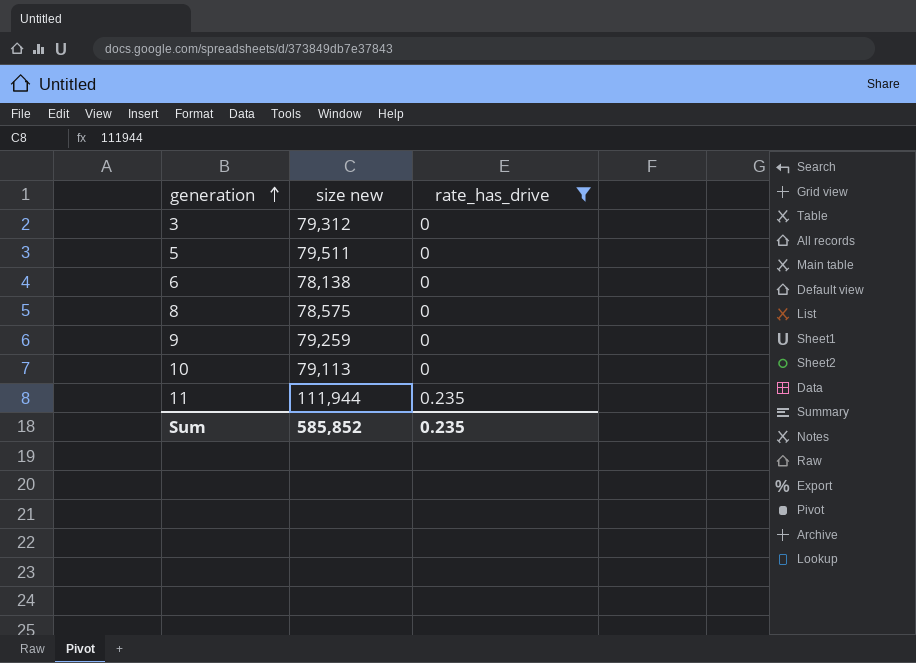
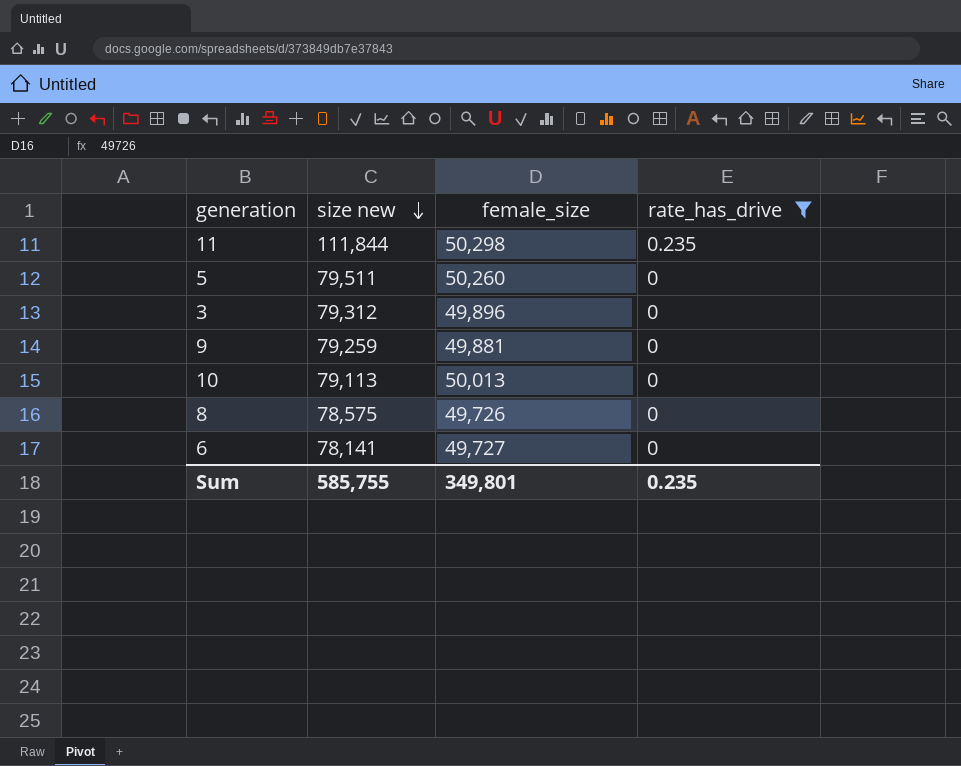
row order: generation ascending -> size new descending
column female_size | position: none -> 3
11 | size new: 111,944 -> 111,844
6 | size new: 78,138 -> 78,141
Sum | size new: 585,852 -> 585,755

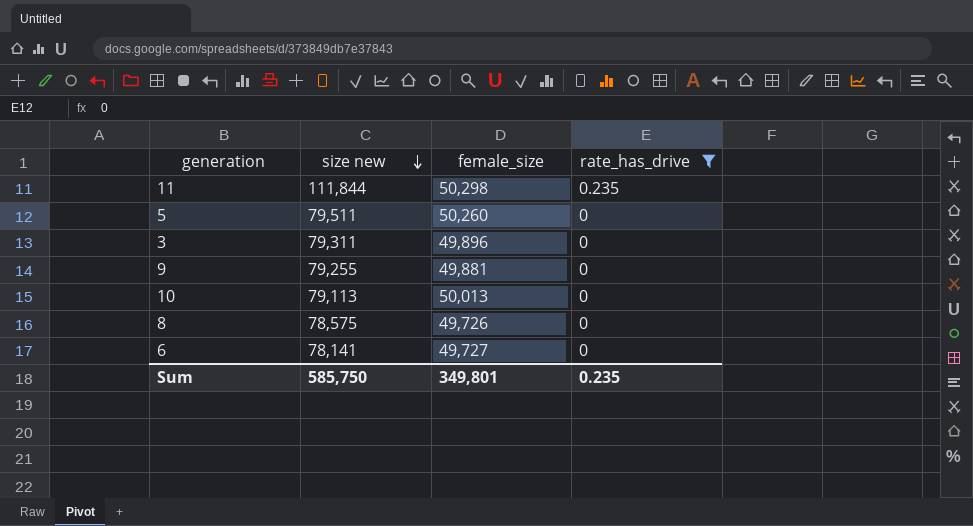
3 | size new: 79,312 -> 79,311
9 | size new: 79,259 -> 79,255
Sum | size new: 585,755 -> 585,750

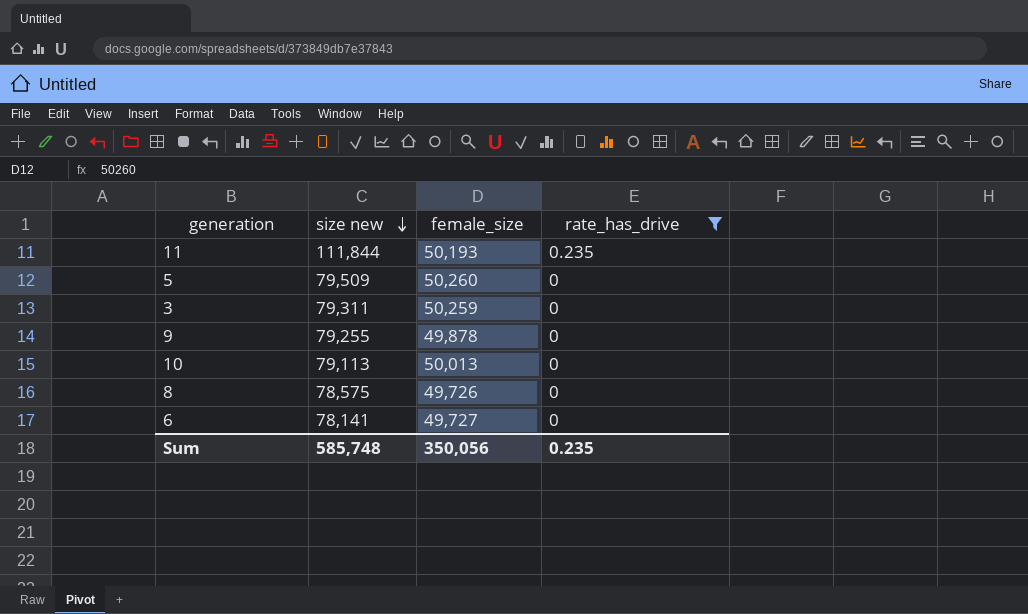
11 | female_size: 50,298 -> 50,193
5 | size new: 79,511 -> 79,509
3 | female_size: 49,896 -> 50,259
9 | female_size: 49,881 -> 49,878
Sum | size new: 585,750 -> 585,748
Sum | female_size: 349,801 -> 350,056

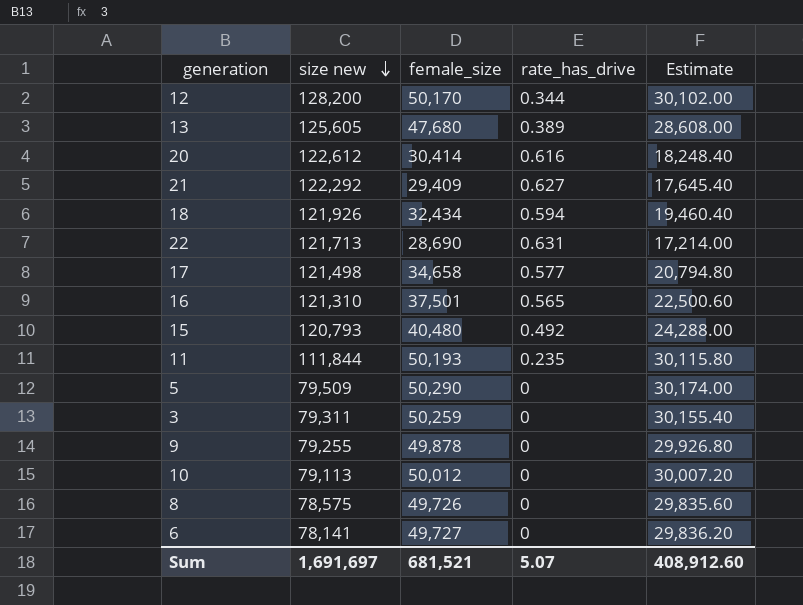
filter: rate_has_drive <= 0.235 -> none
column Estimate | formula: none -> [female_size] * 0.6
5 | female_size: 50,260 -> 50,290
10 | female_size: 50,013 -> 50,012
Sum | size new: 585,748 -> 1,691,697
Sum | female_size: 350,056 -> 681,521
Sum | rate_has_drive: 0.235 -> 5.07

